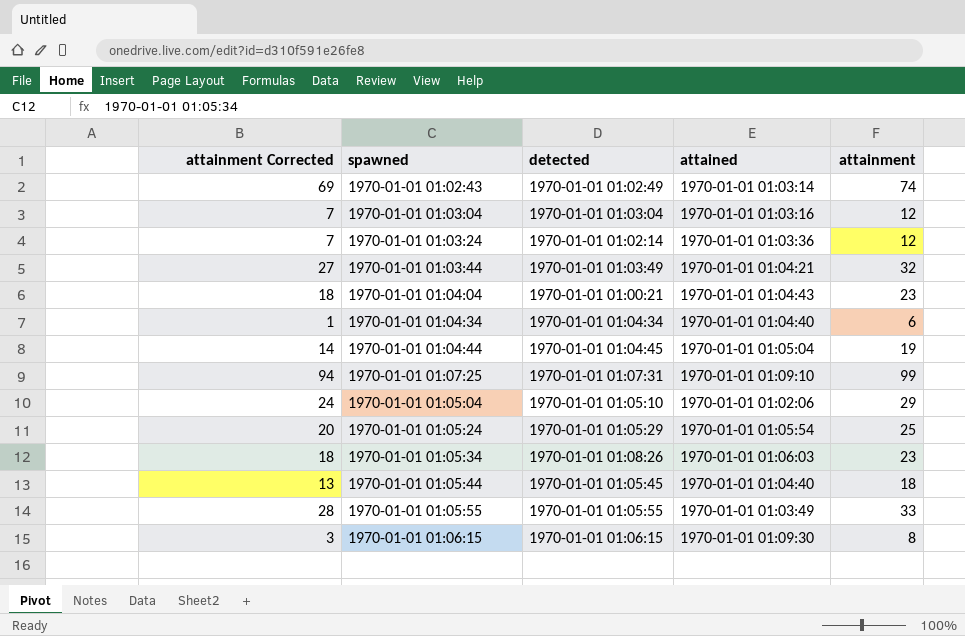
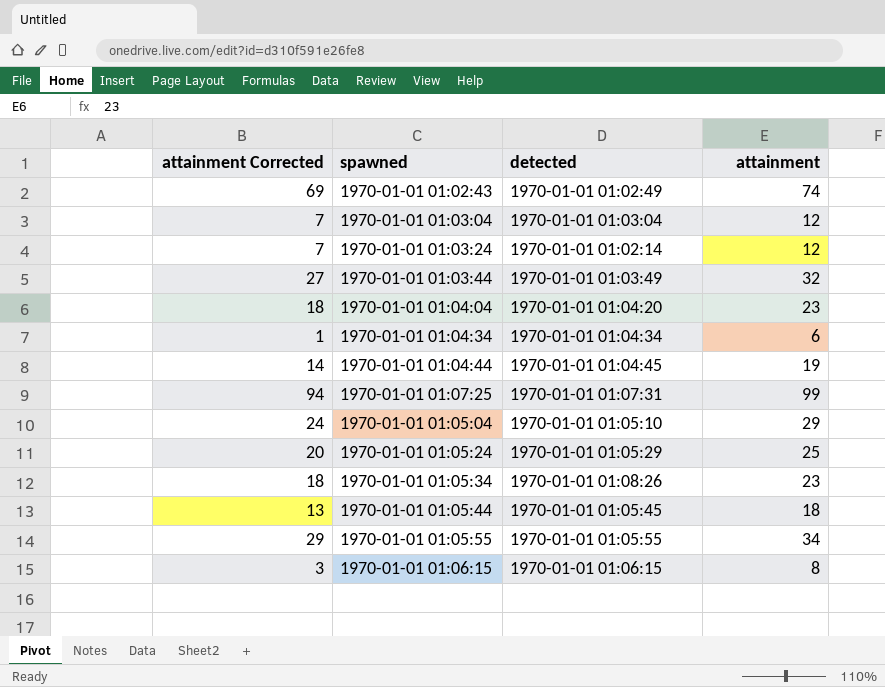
column attained | position: 4 -> none
1970-01-01 01:04:04 | detected: 1970-01-01 01:00:21 -> 1970-01-01 01:04:20
1970-01-01 01:05:55 | attainment Corrected: 28 -> 29
1970-01-01 01:05:55 | attainment: 33 -> 34

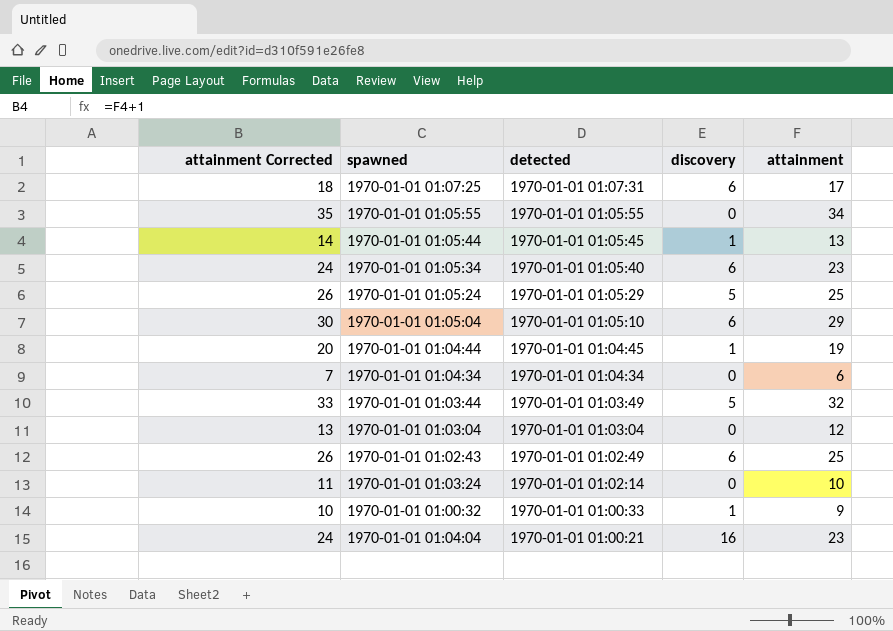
row order: none -> detected descending
column attainment Corrected | formula: [attainment] - 5 -> [attainment] + 1
column discovery | position: none -> 4
row 1970-01-01 01:06:15: 3 | 1970-01-01 01:06:15 | 8 -> none
1970-01-01 01:07:25 | attainment: 99 -> 17
1970-01-01 01:05:44 | attainment: 18 -> 13
1970-01-01 01:05:34 | detected: 1970-01-01 01:08:26 -> 1970-01-01 01:05:40
1970-01-01 01:02:43 | attainment: 74 -> 25
1970-01-01 01:03:24 | attainment: 12 -> 10
row 1970-01-01 01:00:32: none -> 10 | 1970-01-01 01:00:33 | 1 | 9
1970-01-01 01:04:04 | detected: 1970-01-01 01:04:20 -> 1970-01-01 01:00:21

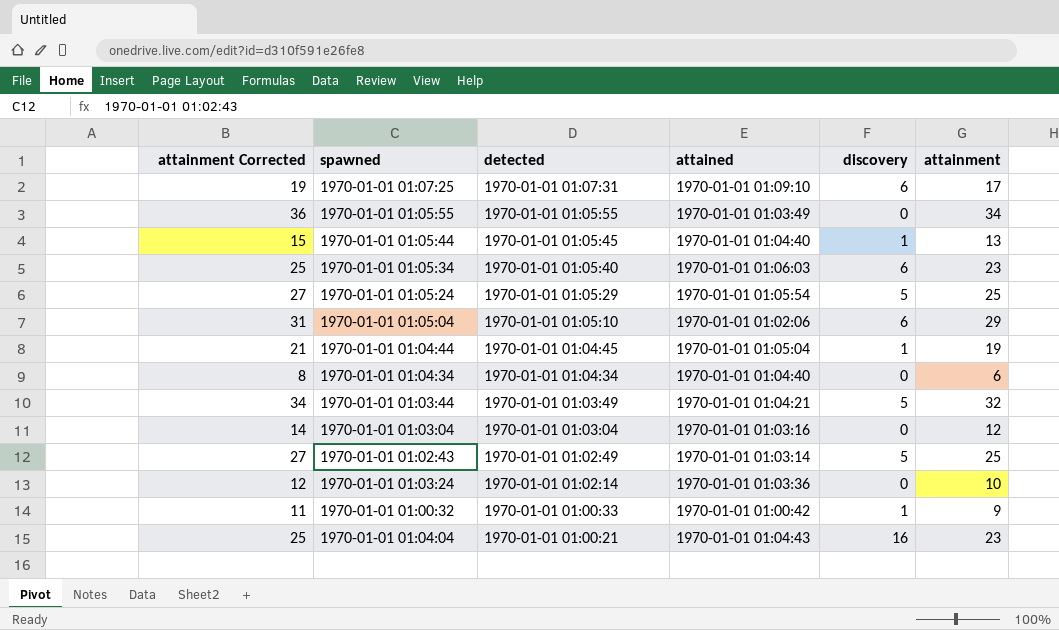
column attainment Corrected | formula: [attainment] + 1 -> [attainment] + 2
column attained | position: none -> 4
1970-01-01 01:02:43 | discovery: 6 -> 5

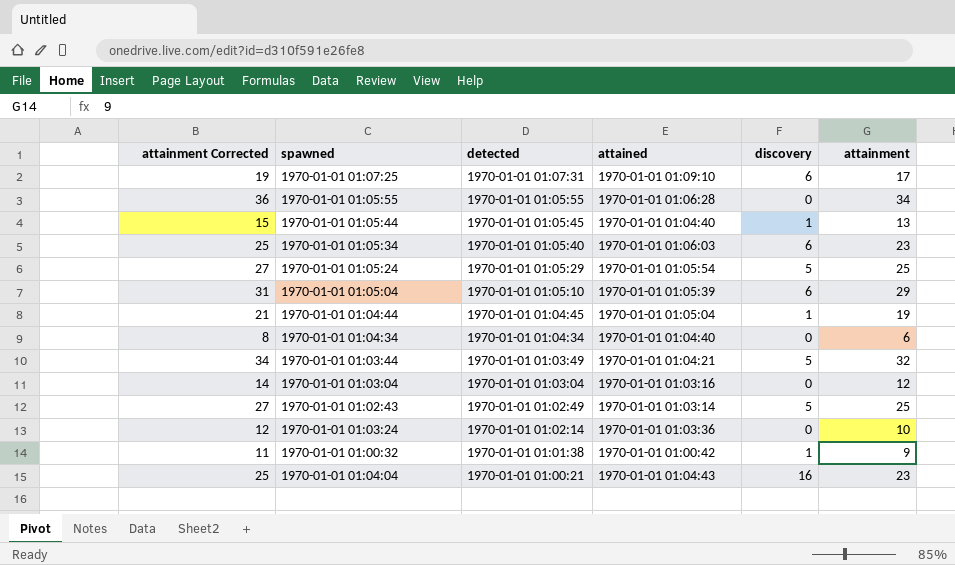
1970-01-01 01:05:55 | attained: 1970-01-01 01:03:49 -> 1970-01-01 01:06:28
1970-01-01 01:05:04 | attained: 1970-01-01 01:02:06 -> 1970-01-01 01:05:39
1970-01-01 01:00:32 | detected: 1970-01-01 01:00:33 -> 1970-01-01 01:01:38

